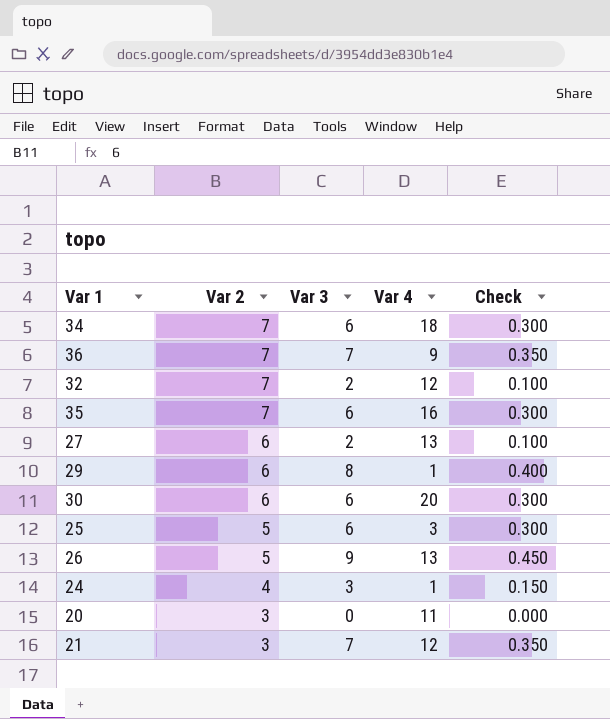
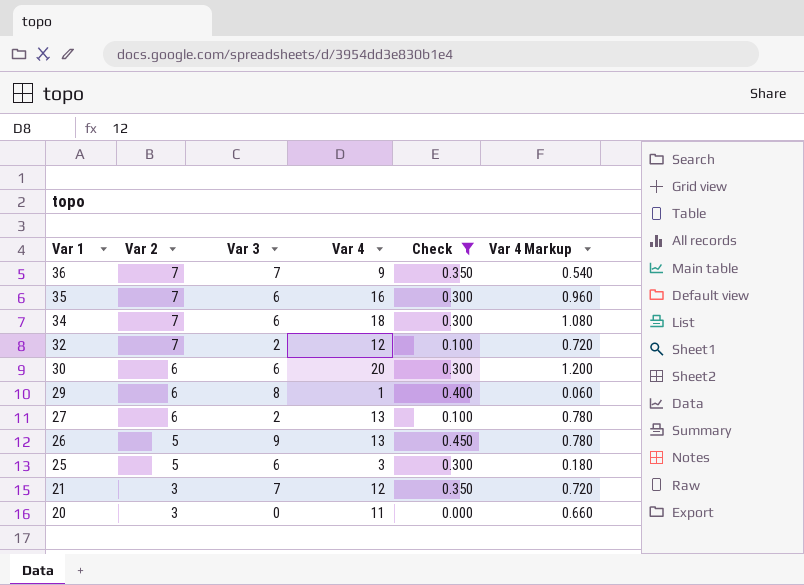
filter: none -> Check != 0.150
row order: Var 2 descending -> Var 1 descending
column Var 4 Markup | formula: none -> [Var 4] * 0.06

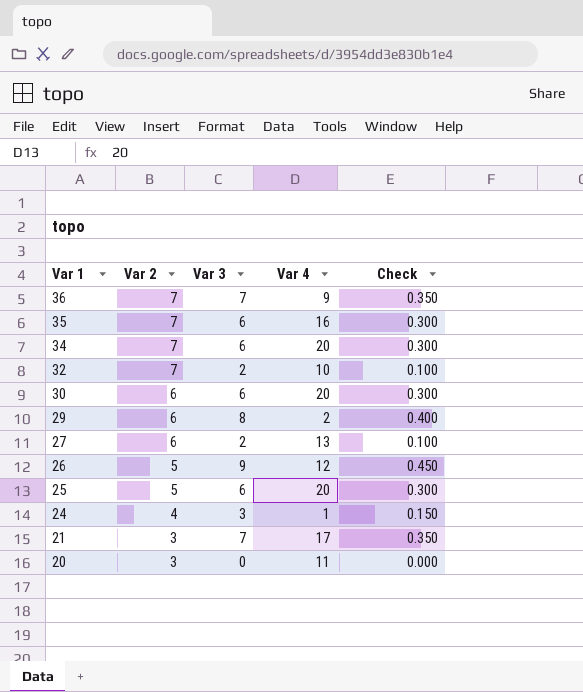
filter: Check != 0.150 -> none
column Var 4 Markup | formula: [Var 4] * 0.06 -> none
34 | Var 4: 18 -> 20
32 | Var 4: 12 -> 10
29 | Var 4: 1 -> 2
26 | Var 4: 13 -> 12
25 | Var 4: 3 -> 20
21 | Var 4: 12 -> 17

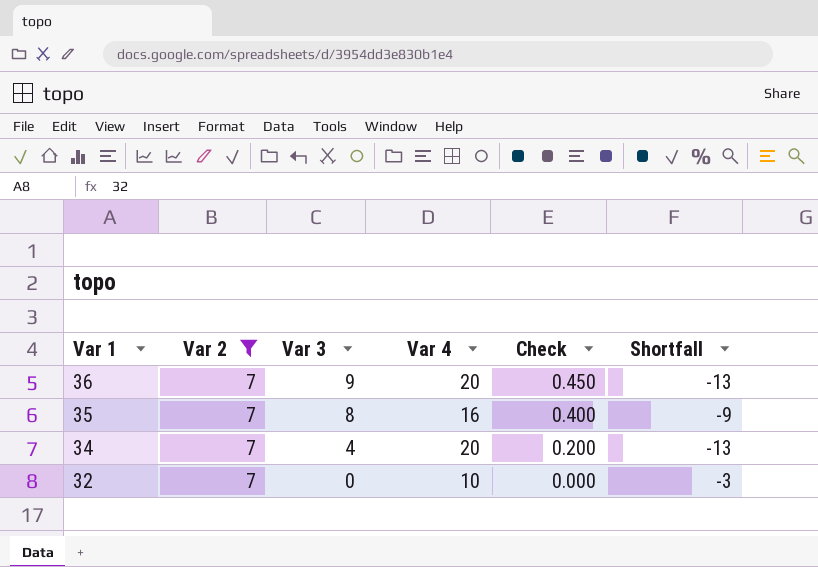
filter: none -> Var 2 = 7
column Shortfall | formula: none -> [Var 2] - [Var 4]
36 | Var 3: 7 -> 9
36 | Var 4: 9 -> 20
36 | Check: 0.350 -> 0.450
35 | Var 3: 6 -> 8
35 | Check: 0.300 -> 0.400
34 | Var 3: 6 -> 4
34 | Check: 0.300 -> 0.200
32 | Var 3: 2 -> 0
32 | Check: 0.100 -> 0.000

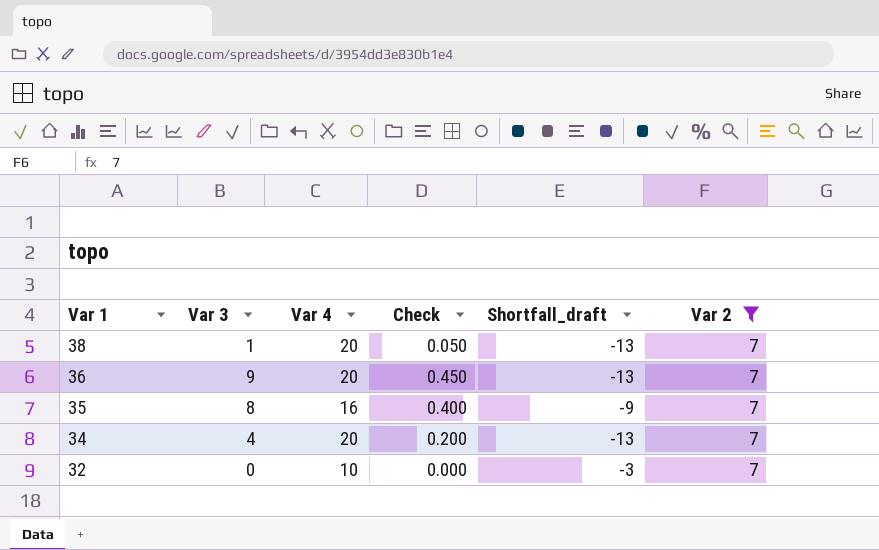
column name: Shortfall -> Shortfall_draft
column Var 2 | position: 2 -> 6
row 38: none -> 1 | 20 | 0.050 | -13 | 7

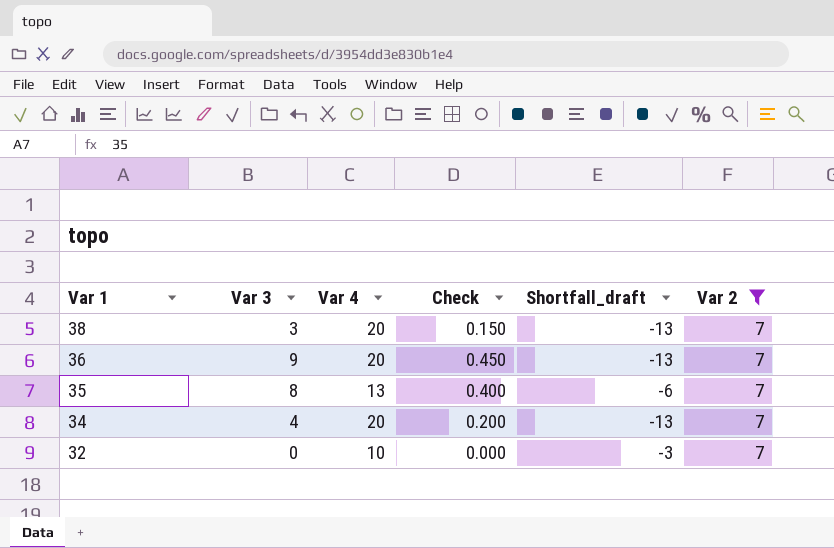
38 | Var 3: 1 -> 3
38 | Check: 0.050 -> 0.150
35 | Var 4: 16 -> 13
35 | Shortfall_draft: -9 -> -6

